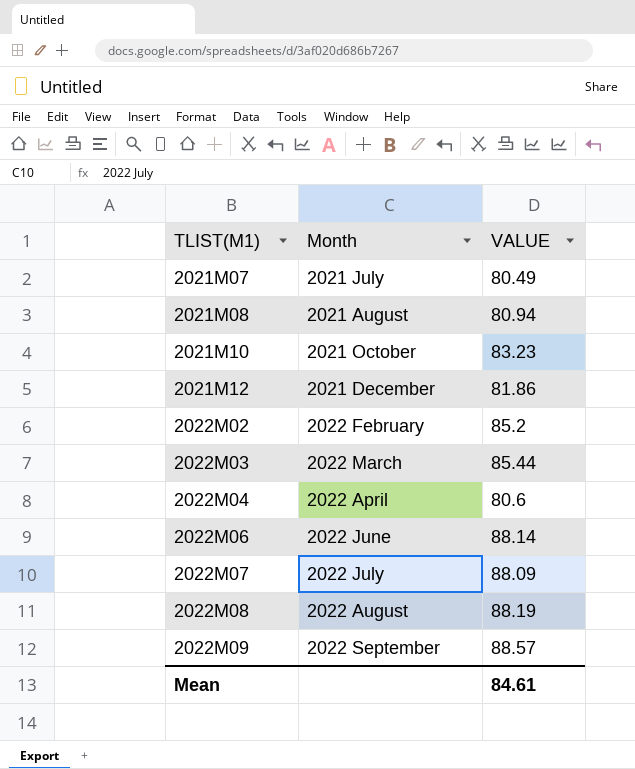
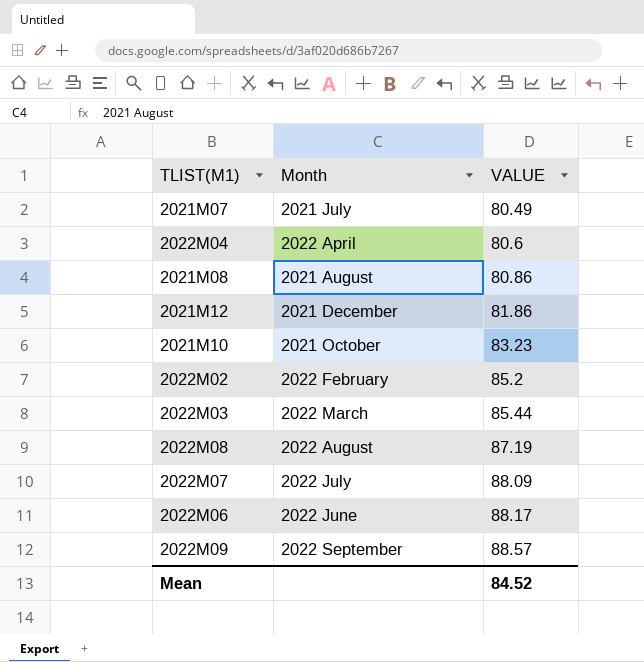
row order: TLIST(M1) ascending -> VALUE ascending
2021M08 | VALUE: 80.94 -> 80.86
2022M08 | VALUE: 88.19 -> 87.19
2022M06 | VALUE: 88.14 -> 88.17
Mean | VALUE: 84.61 -> 84.52

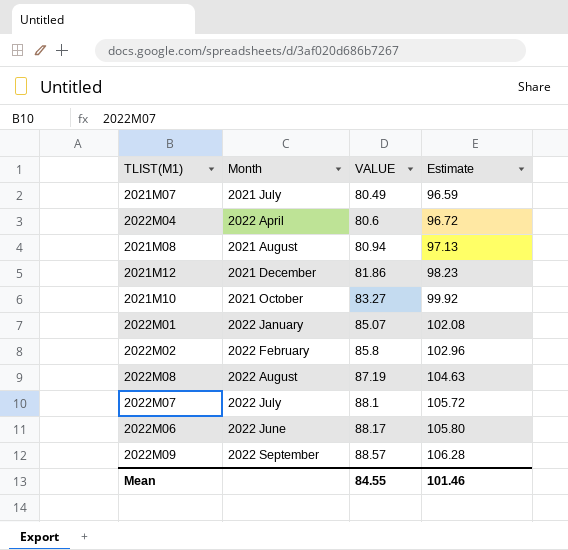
column Estimate | formula: none -> [VALUE] * 1.2
row 2022M03: 2022 March | 85.44 -> none
2021M08 | VALUE: 80.86 -> 80.94
2021M10 | VALUE: 83.23 -> 83.27
row 2022M01: none -> 2022 January | 85.07 | 102.08
2022M02 | VALUE: 85.2 -> 85.8
2022M07 | VALUE: 88.09 -> 88.1
Mean | VALUE: 84.52 -> 84.55

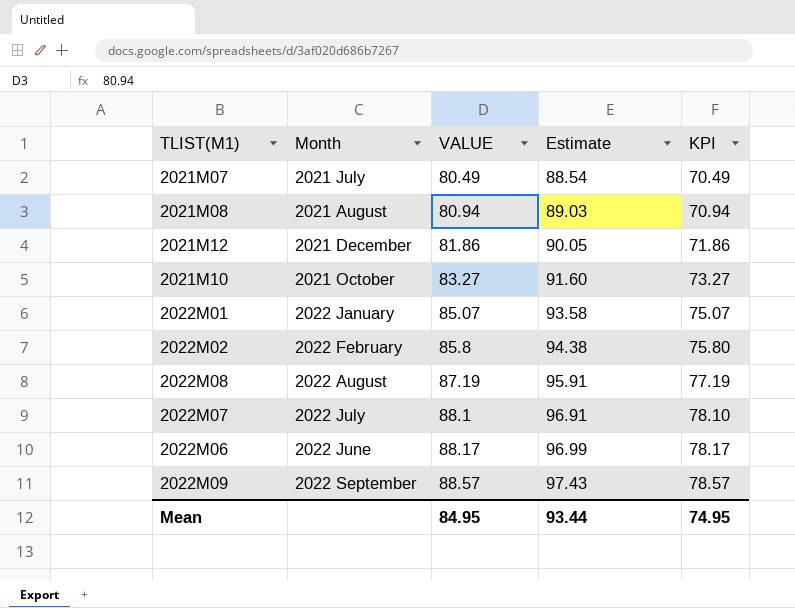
column Estimate | formula: [VALUE] * 1.2 -> [VALUE] * 1.1
column KPI | formula: none -> [VALUE] - 10
row 2022M04: 2022 April | 80.6 | 96.72 -> none
Mean | VALUE: 84.55 -> 84.95
Mean | Estimate: 101.46 -> 93.44

